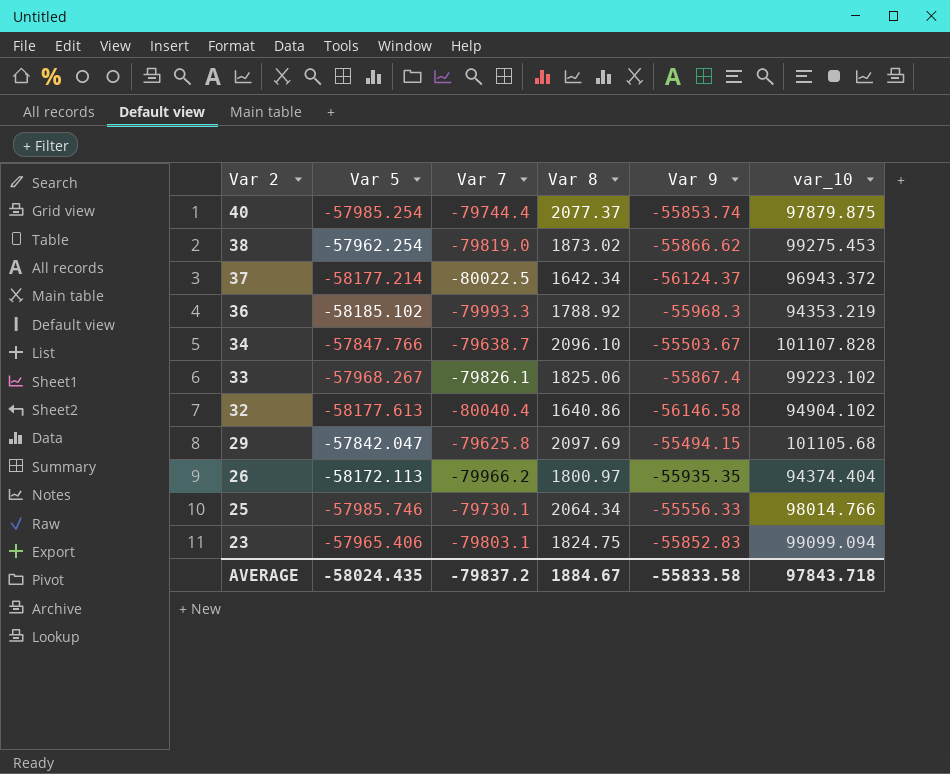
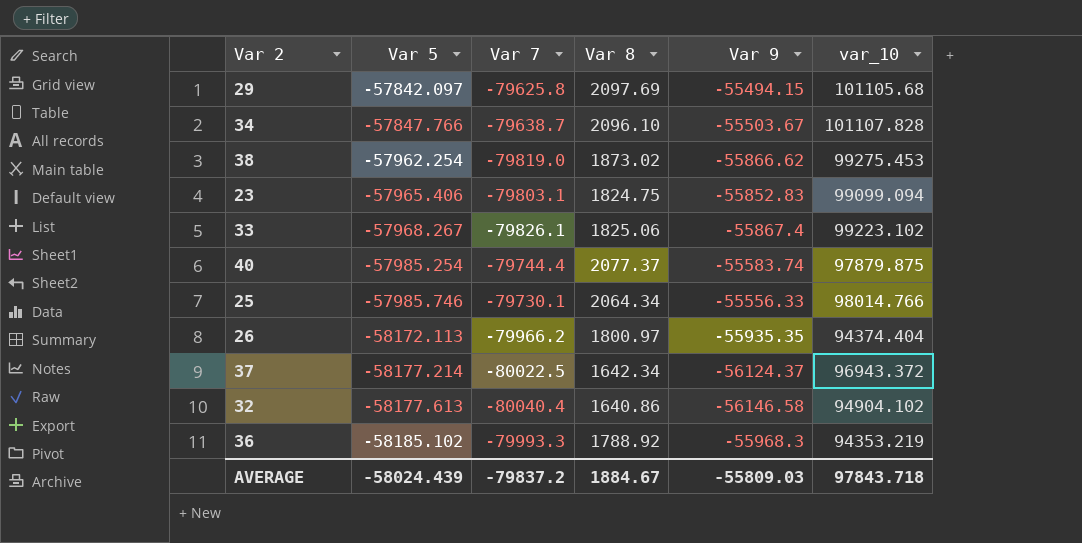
row order: Var 2 descending -> Var 5 descending
29 | Var 5: -57842.047 -> -57842.097
40 | Var 9: -55853.74 -> -55583.74
AVERAGE | Var 5: -58024.435 -> -58024.439
AVERAGE | Var 9: -55833.58 -> -55809.03

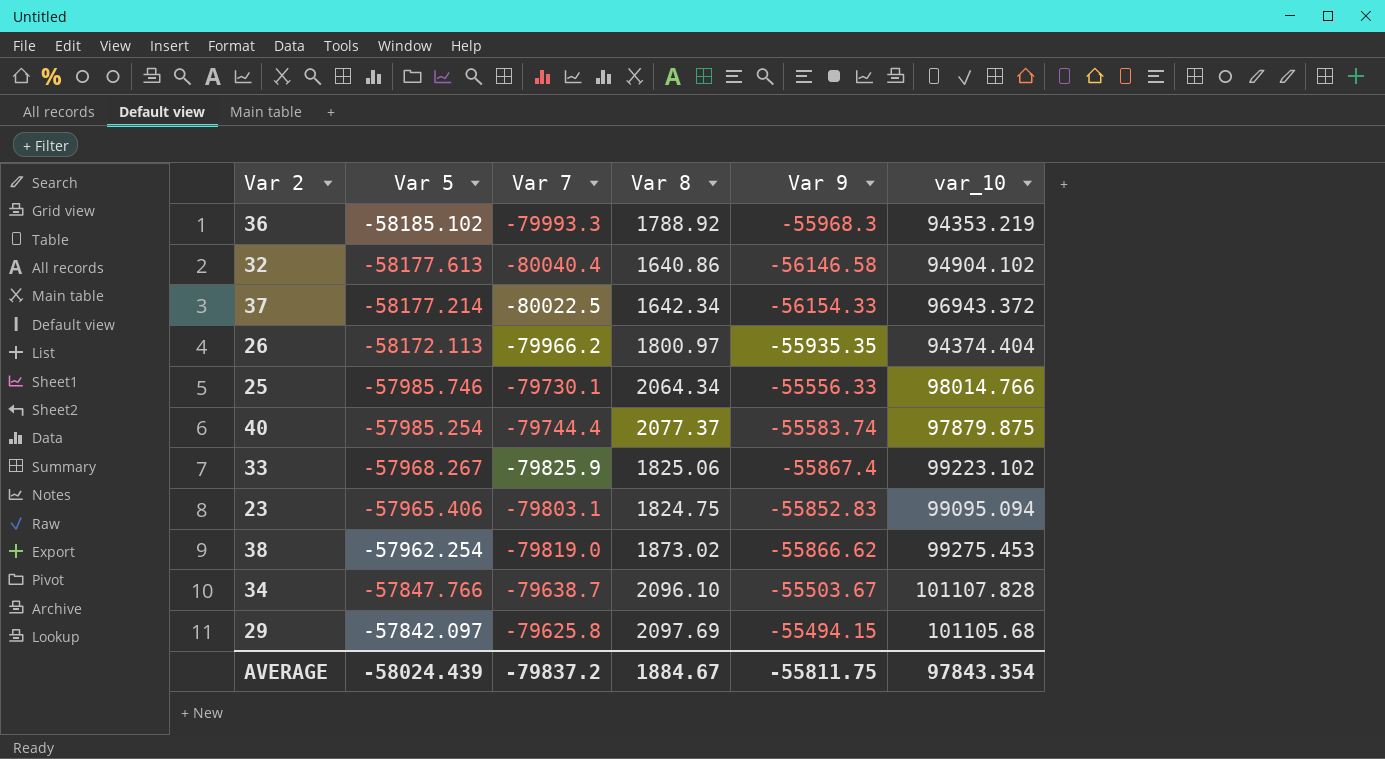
row order: Var 5 descending -> Var 5 ascending
37 | Var 9: -56124.37 -> -56154.33
33 | Var 7: -79826.1 -> -79825.9
23 | var_10: 99099.094 -> 99095.094
AVERAGE | Var 9: -55809.03 -> -55811.75
AVERAGE | var_10: 97843.718 -> 97843.354

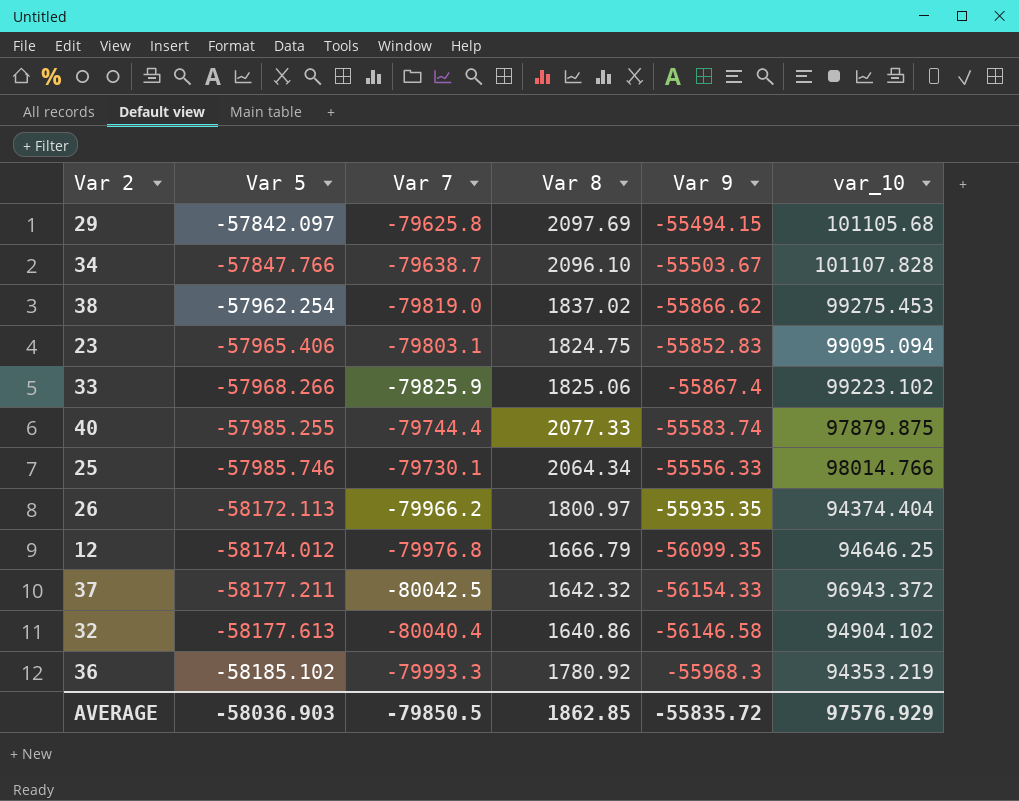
row order: Var 5 ascending -> Var 5 descending
38 | Var 8: 1873.02 -> 1837.02
33 | Var 5: -57968.267 -> -57968.266
40 | Var 5: -57985.254 -> -57985.255
40 | Var 8: 2077.37 -> 2077.33
row 12: none -> -58174.012 | -79976.8 | 1666.79 | -56099.35 | 94646.25
37 | Var 5: -58177.214 -> -58177.211
37 | Var 7: -80022.5 -> -80042.5
37 | Var 8: 1642.34 -> 1642.32
36 | Var 8: 1788.92 -> 1780.92
AVERAGE | Var 5: -58024.439 -> -58036.903
AVERAGE | Var 7: -79837.2 -> -79850.5
AVERAGE | Var 8: 1884.67 -> 1862.85
AVERAGE | Var 9: -55811.75 -> -55835.72
AVERAGE | var_10: 97843.354 -> 97576.929

